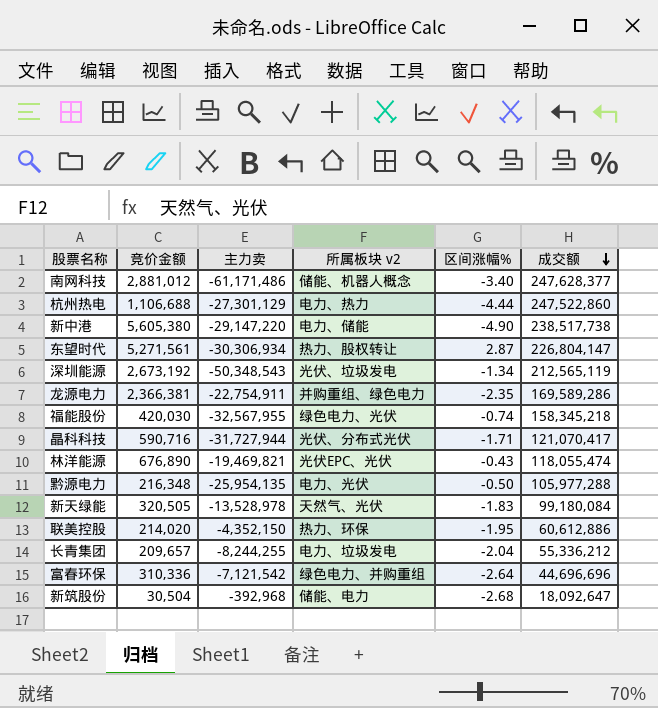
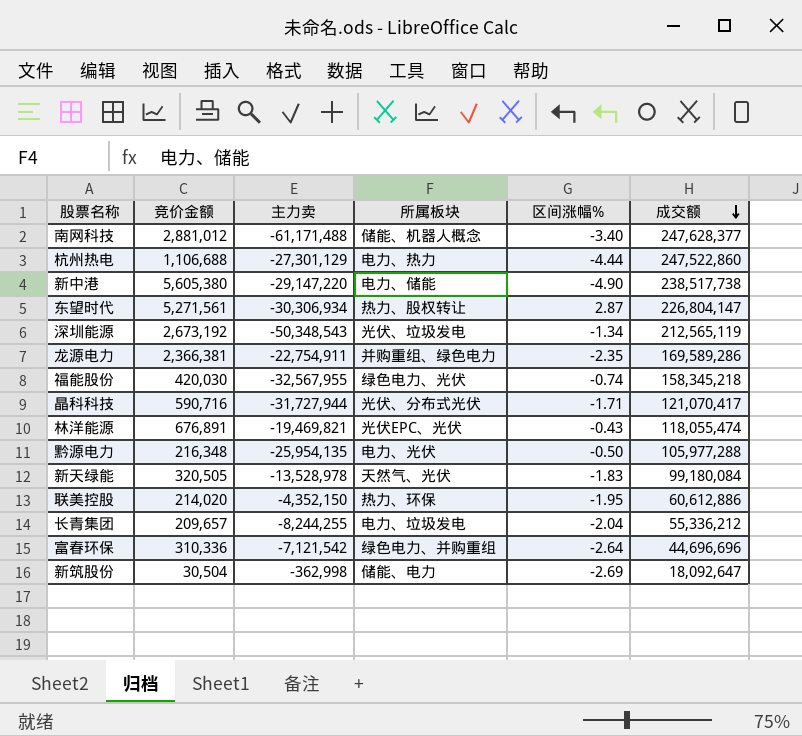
column name: 所属板块 v2 -> 所属板块
南网科技 | 主力卖: -61,171,486 -> -61,171,488
林洋能源 | 竞价金额: 676,890 -> 676,891
新筑股份 | 主力卖: -392,968 -> -362,998
新筑股份 | 区间涨幅%: -2.68 -> -2.69

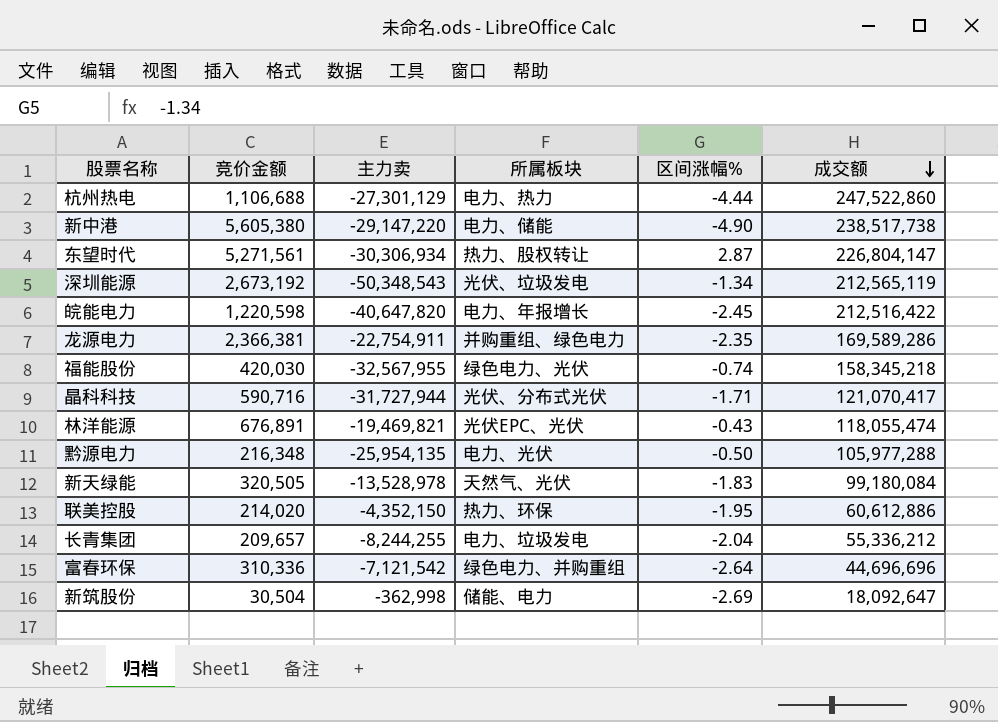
row 南网科技: 2,881,012 | -61,171,488 | 储能、机器人概念 | -3.40 | 247,628,377 -> none
row 皖能电力: none -> 1,220,598 | -40,647,820 | 电力、年报增长 | -2.45 | 212,516,422

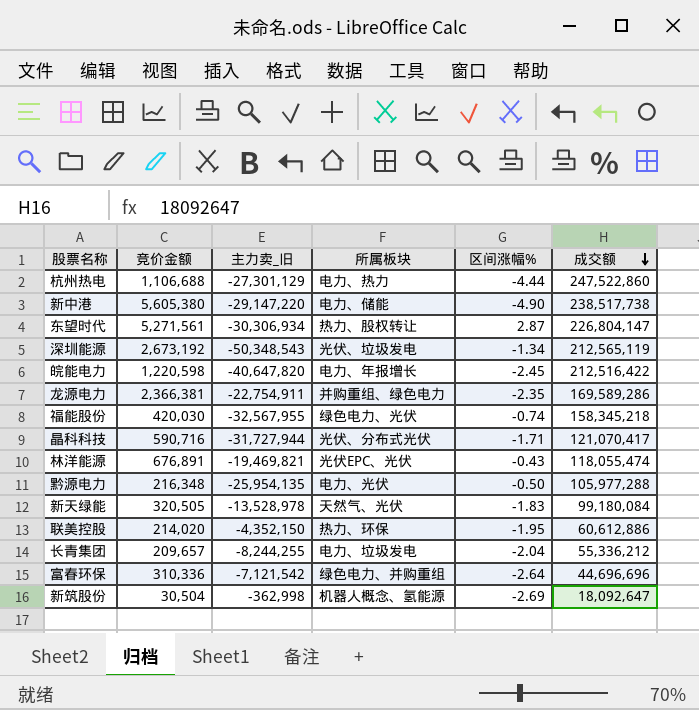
column name: 主力卖 -> 主力卖_旧
新筑股份 | 所属板块: 储能、电力 -> 机器人概念、氢能源

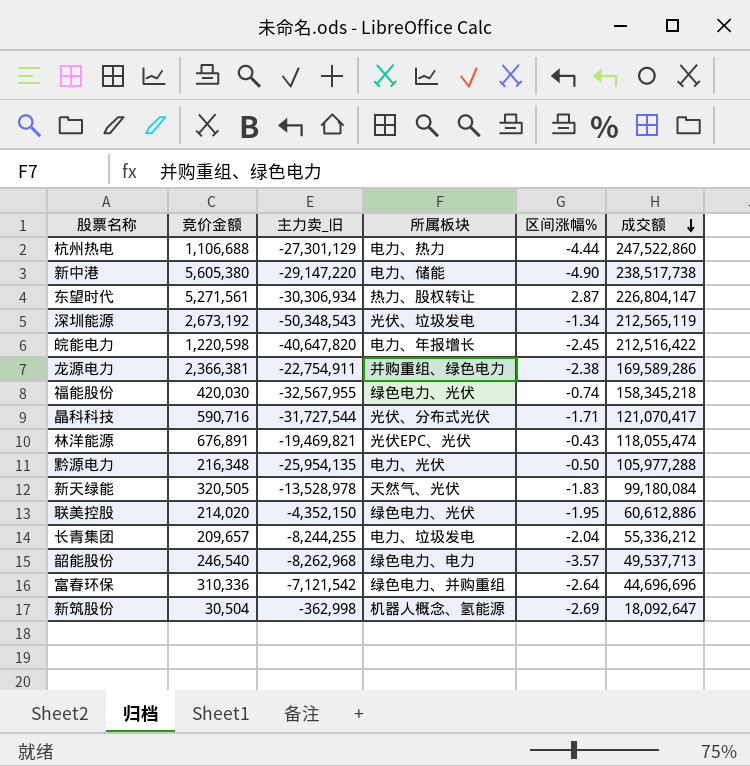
龙源电力 | 区间涨幅%: -2.35 -> -2.38
晶科科技 | 主力卖_旧: -31,727,944 -> -31,727,544
联美控股 | 所属板块: 热力、环保 -> 绿色电力、光伏
row 韶能股份: none -> 246,540 | -8,262,968 | 绿色电力、电力 | -3.57 | 49,537,713

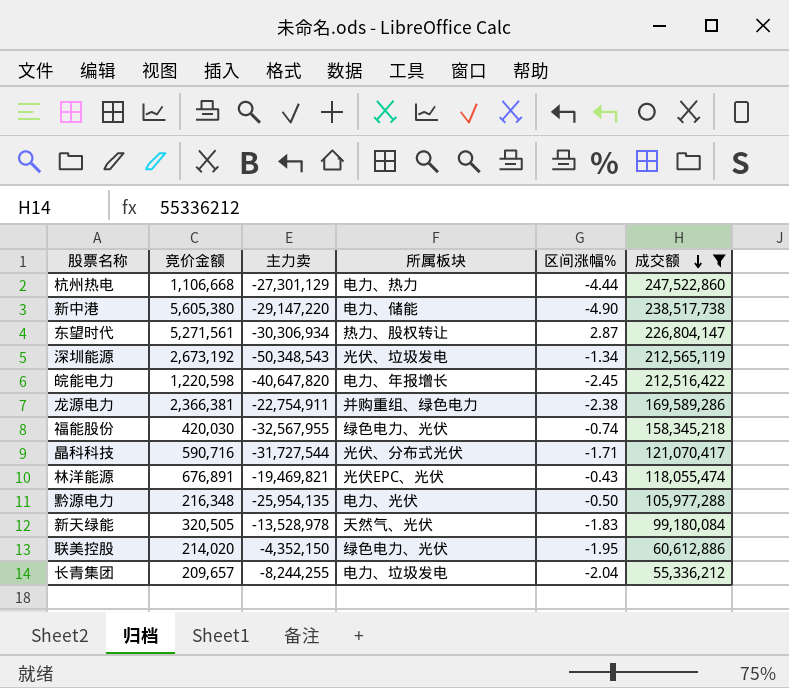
filter: none -> 成交额 >= 55,336,212
column name: 主力卖_旧 -> 主力卖
杭州热电 | 竞价金额: 1,106,688 -> 1,106,668

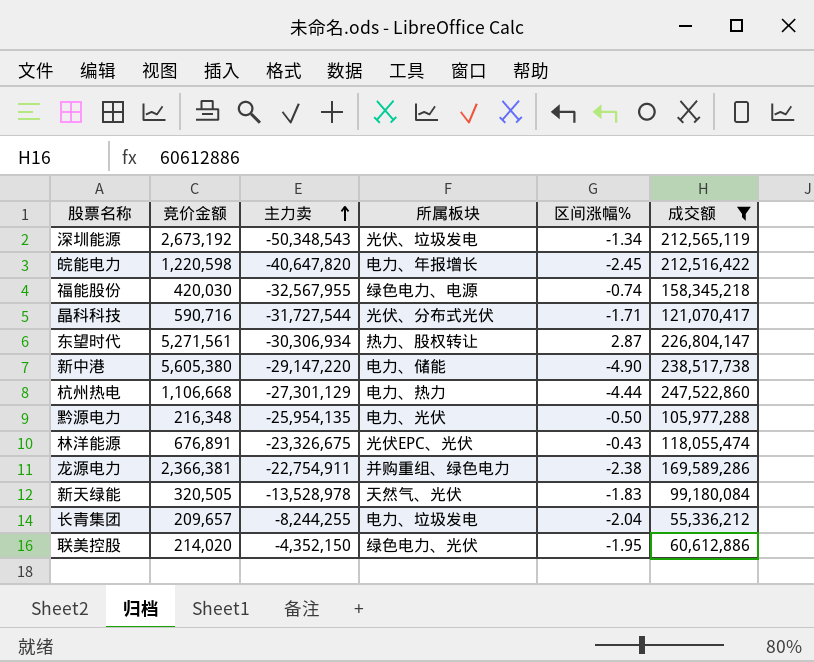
row order: 成交额 descending -> 主力卖 ascending
福能股份 | 所属板块: 绿色电力、光伏 -> 绿色电力、电源
林洋能源 | 主力卖: -19,469,821 -> -23,326,675

